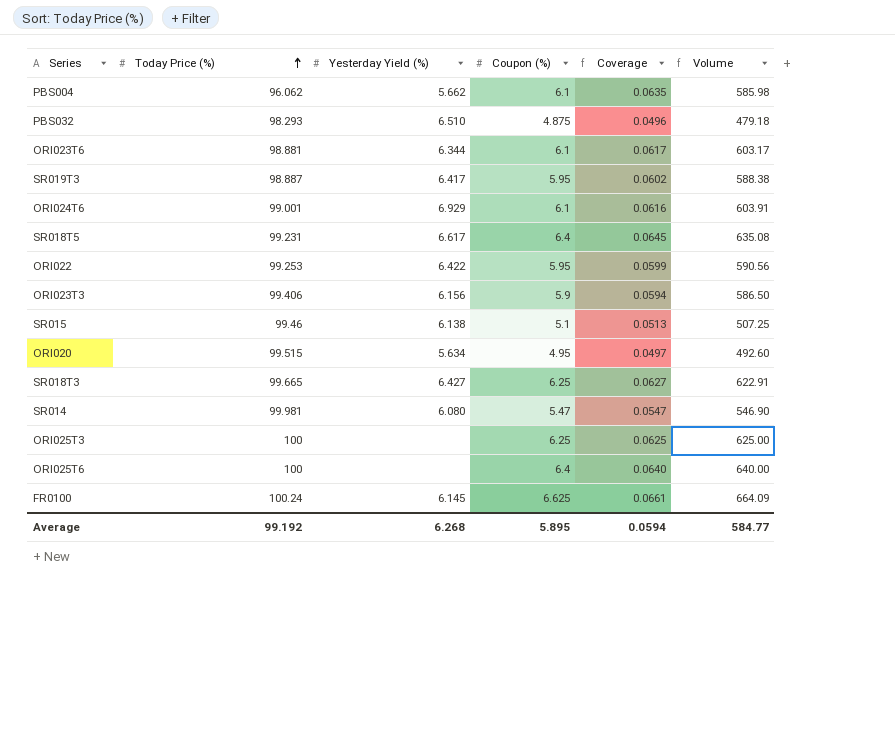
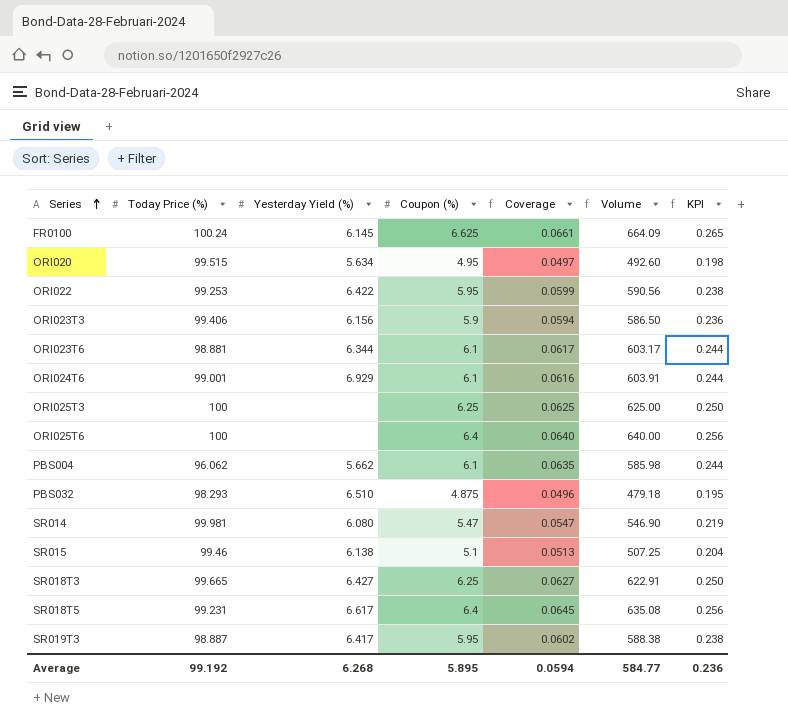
row order: Today Price (%) ascending -> Series ascending
column KPI | formula: none -> [Coupon (%)] * 0.04

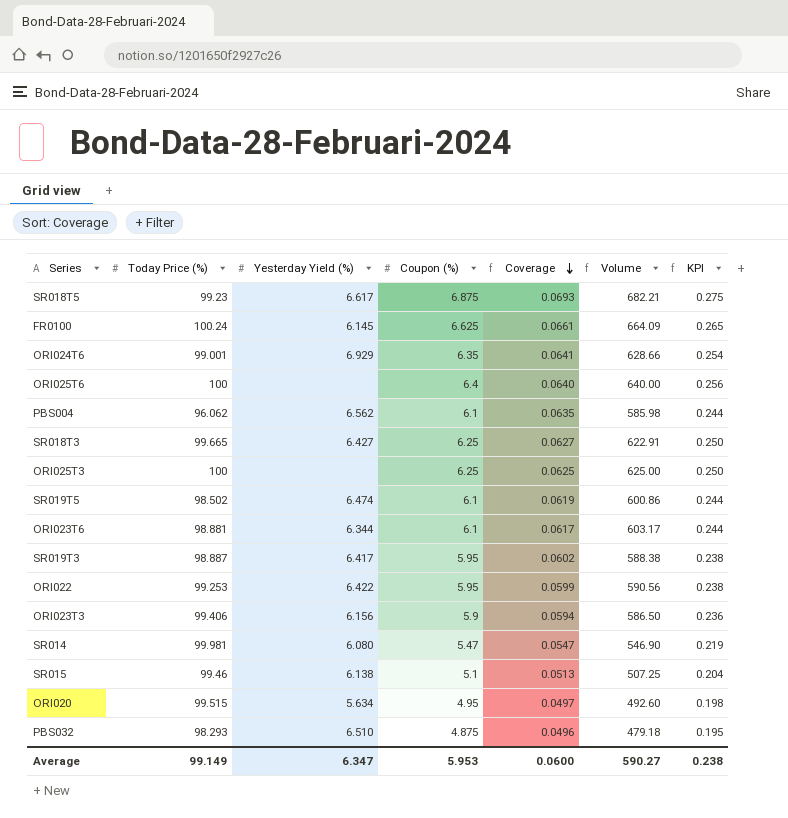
row order: Series ascending -> Coverage descending
SR018T5 | Today Price (%): 99.231 -> 99.23
SR018T5 | Coupon (%): 6.4 -> 6.875
SR018T5 | Coverage: 0.0645 -> 0.0693
SR018T5 | Volume: 635.08 -> 682.21
SR018T5 | KPI: 0.256 -> 0.275
ORI024T6 | Coupon (%): 6.1 -> 6.35
ORI024T6 | Coverage: 0.0616 -> 0.0641
ORI024T6 | Volume: 603.91 -> 628.66
ORI024T6 | KPI: 0.244 -> 0.254
PBS004 | Yesterday Yield (%): 5.662 -> 6.562
row SR019T5: none -> 98.502 | 6.474 | 6.1 | 0.0619 | 600.86 | 0.244
Average | Today Price (%): 99.192 -> 99.149
Average | Yesterday Yield (%): 6.268 -> 6.347
Average | Coupon (%): 5.895 -> 5.953
Average | Coverage: 0.0594 -> 0.0600
Average | Volume: 584.77 -> 590.27
Average | KPI: 0.236 -> 0.238

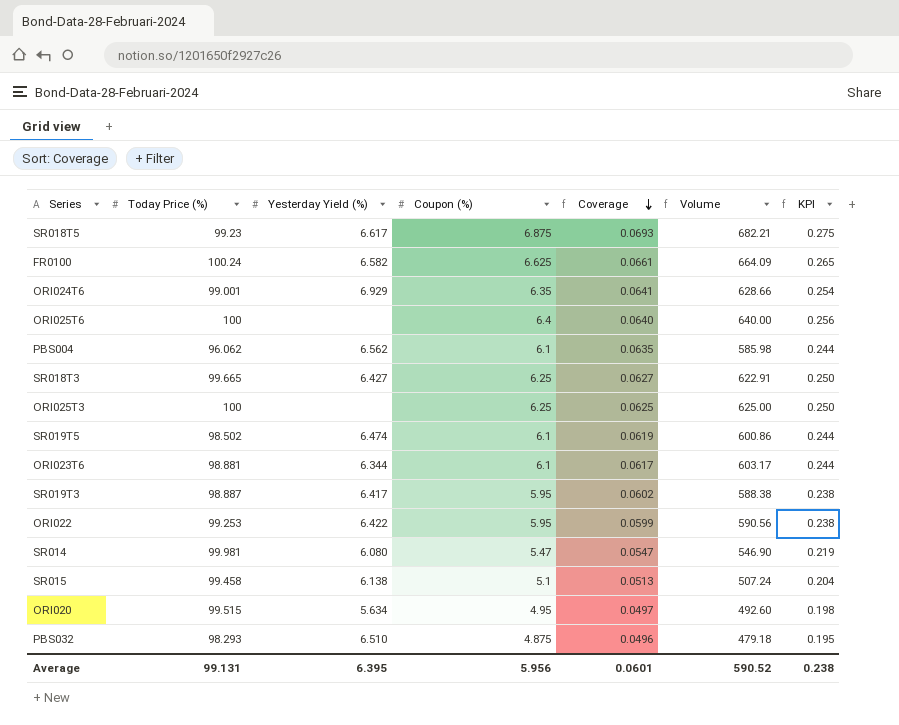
row ORI023T3: 99.406 | 6.156 | 5.9 | 0.0594 | 586.50 | 0.236 -> none
FR0100 | Yesterday Yield (%): 6.145 -> 6.582
SR015 | Today Price (%): 99.46 -> 99.458
SR015 | Volume: 507.25 -> 507.24
Average | Today Price (%): 99.149 -> 99.131
Average | Yesterday Yield (%): 6.347 -> 6.395
Average | Coupon (%): 5.953 -> 5.956
Average | Coverage: 0.0600 -> 0.0601
Average | Volume: 590.27 -> 590.52

